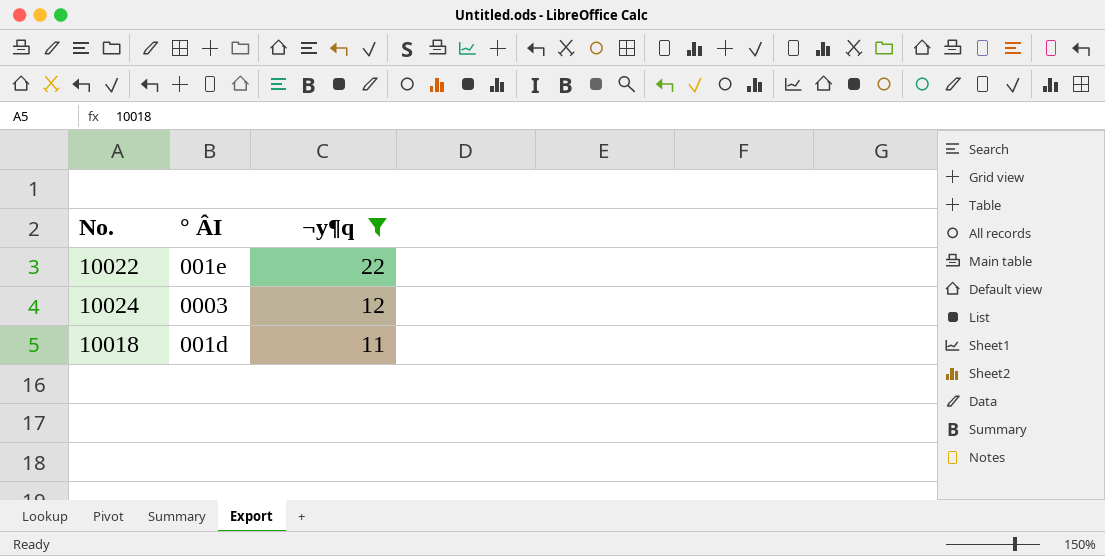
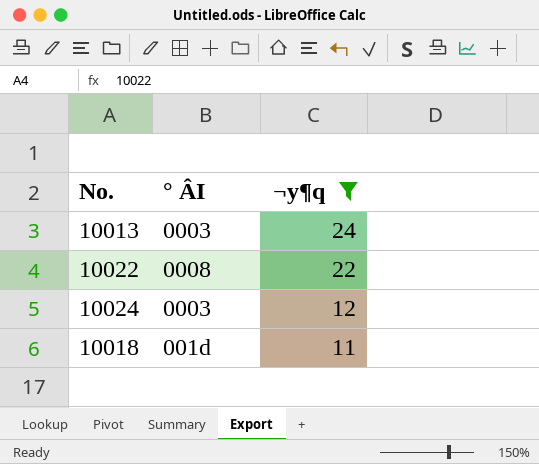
row 10013: none -> 0003 | 24
10022 | ° ÂI: 001e -> 0008

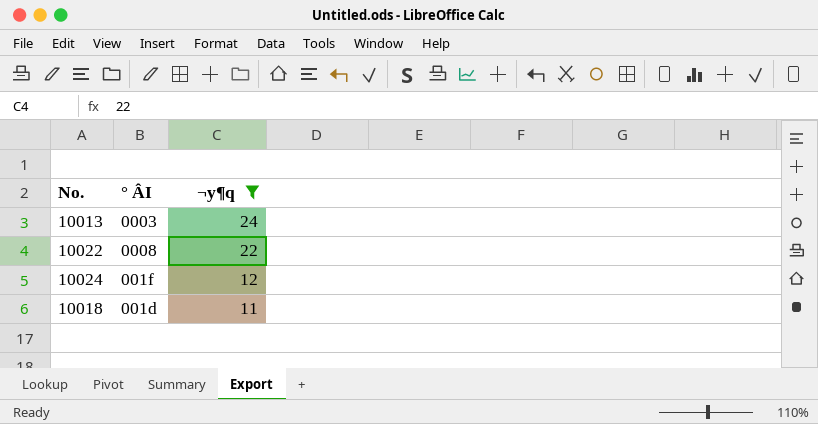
10024 | ° ÂI: 0003 -> 001f

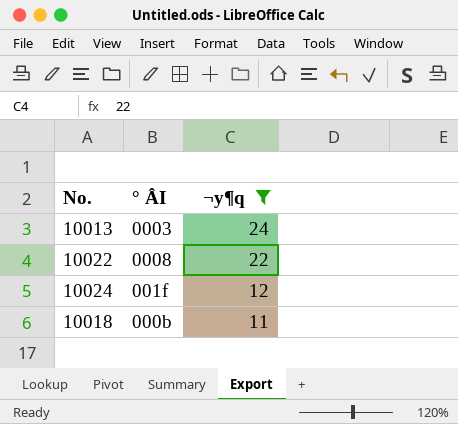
10018 | ° ÂI: 001d -> 000b

